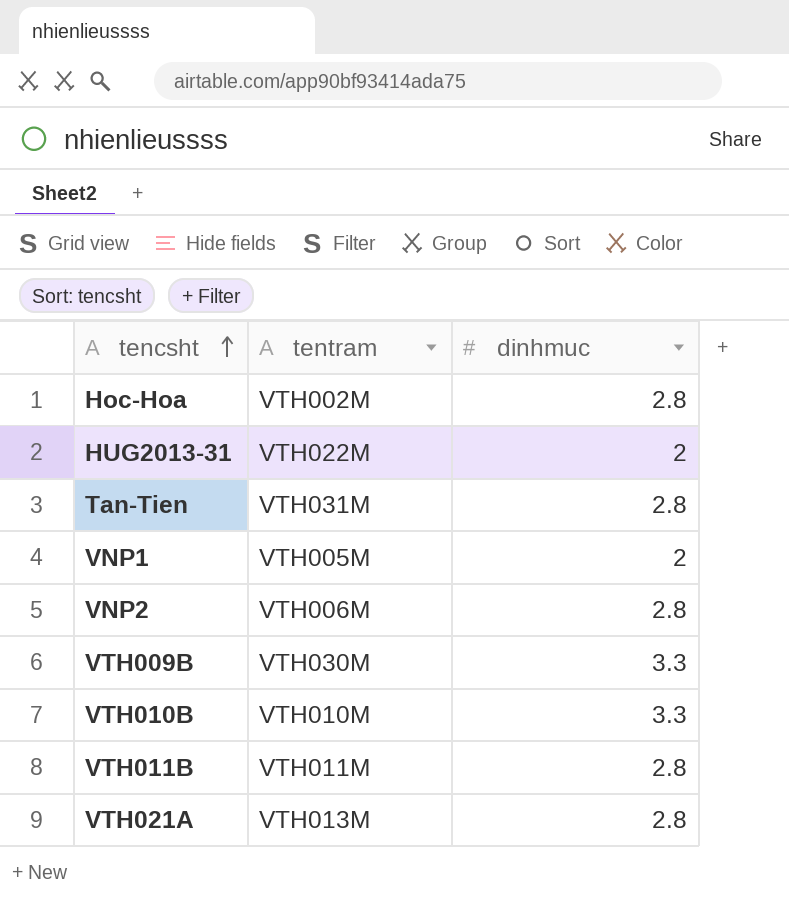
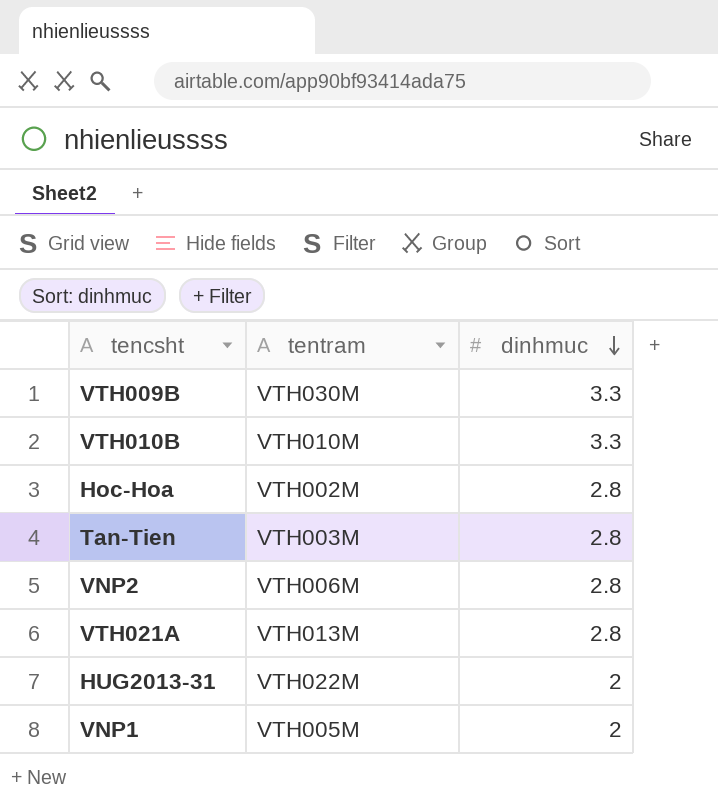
row order: tencsht ascending -> dinhmuc descending
row VTH011B: VTH011M | 2.8 -> none
Tan-Tien | tentram: VTH031M -> VTH003M

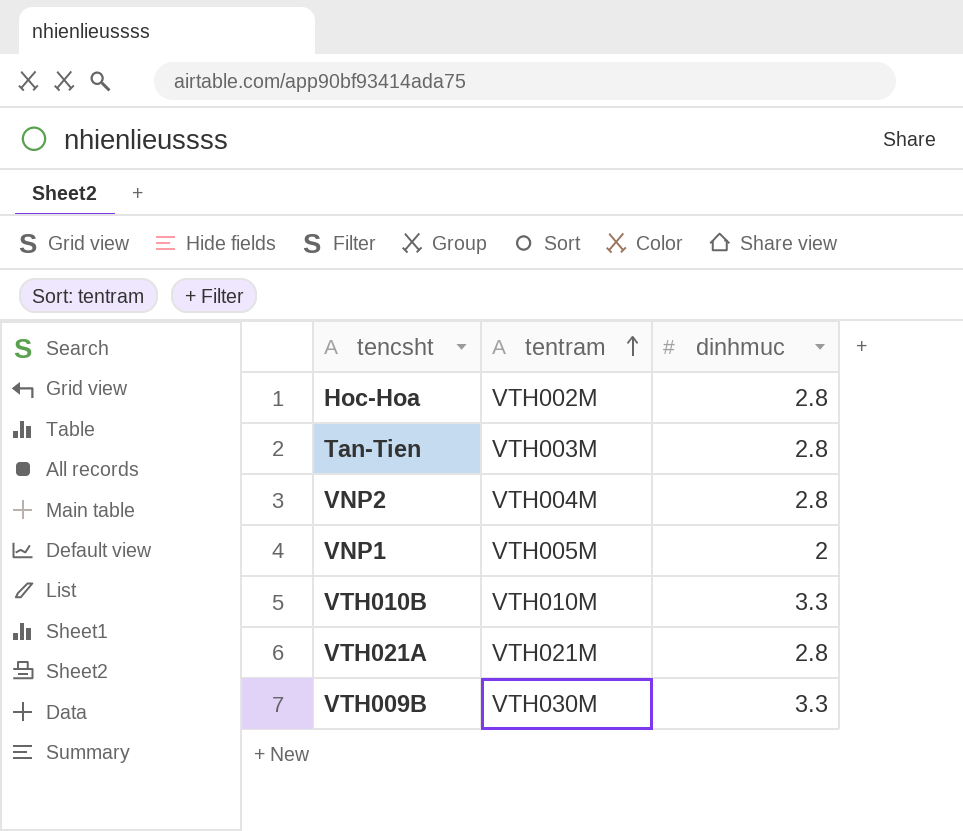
row order: dinhmuc descending -> tentram ascending
row HUG2013-31: VTH022M | 2 -> none
VNP2 | tentram: VTH006M -> VTH004M
VTH021A | tentram: VTH013M -> VTH021M

